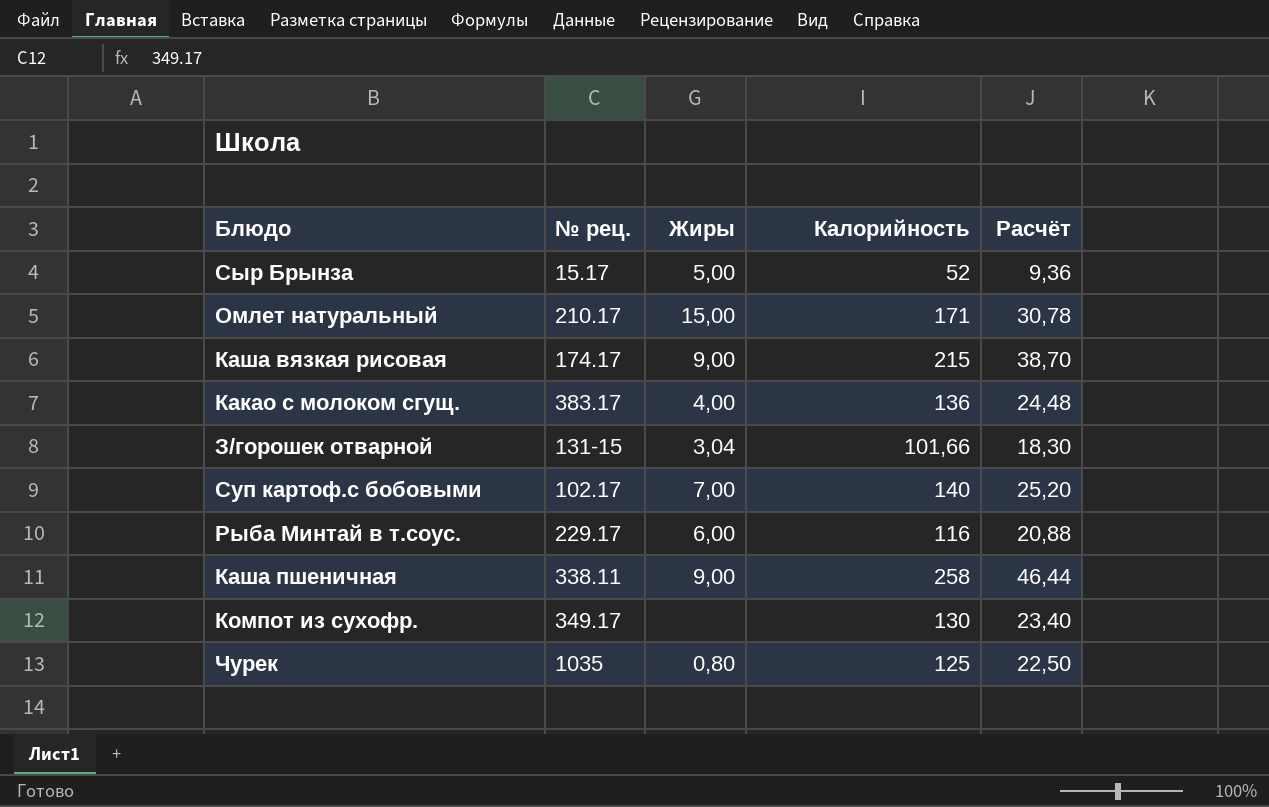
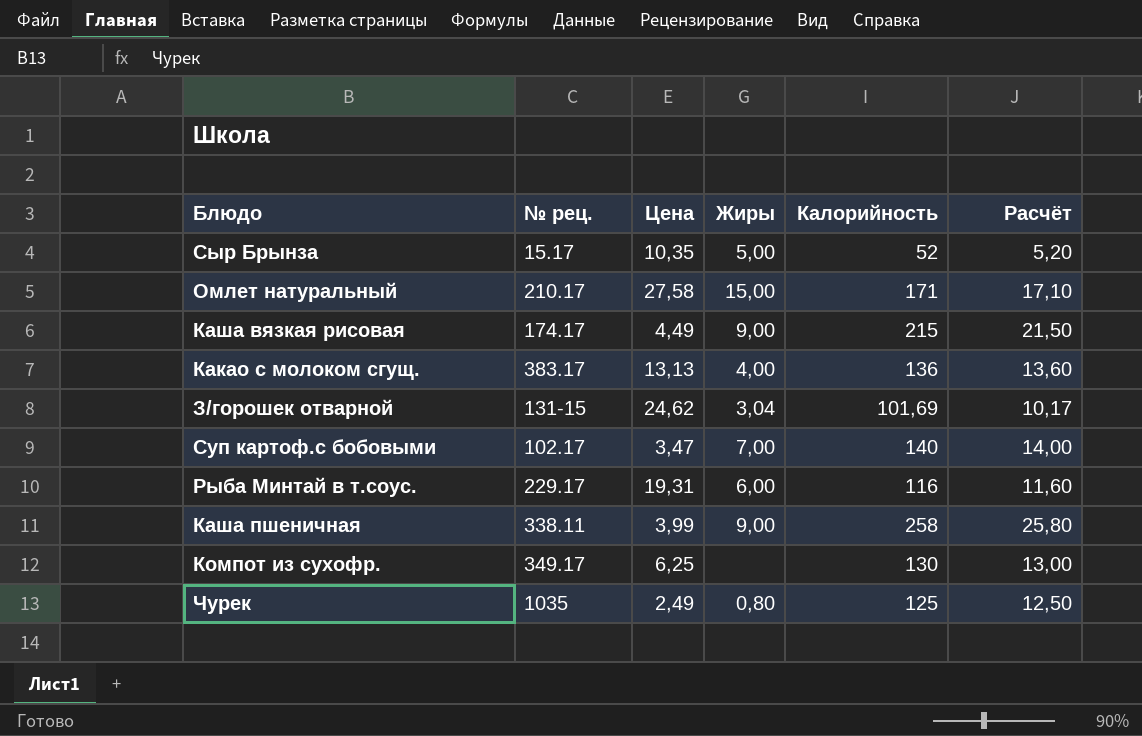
column Цена | position: none -> 3
column Расчёт | formula: [Калорийность] * 0,18 -> [Калорийность] * 0,1
З/горошек отварной | Калорийность: 101,66 -> 101,69

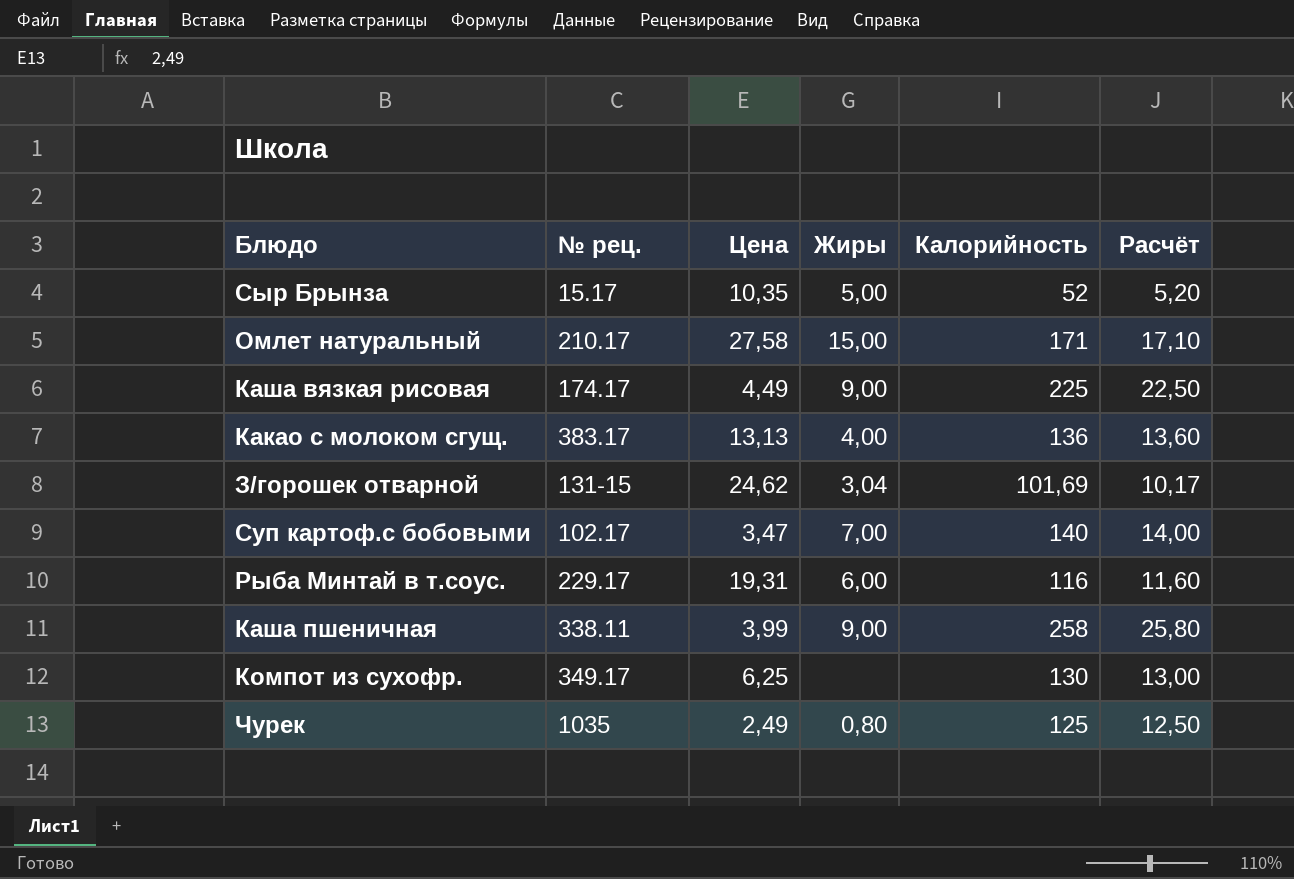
Каша вязкая рисовая | Калорийность: 215 -> 225
Каша вязкая рисовая | Расчёт: 21,50 -> 22,50

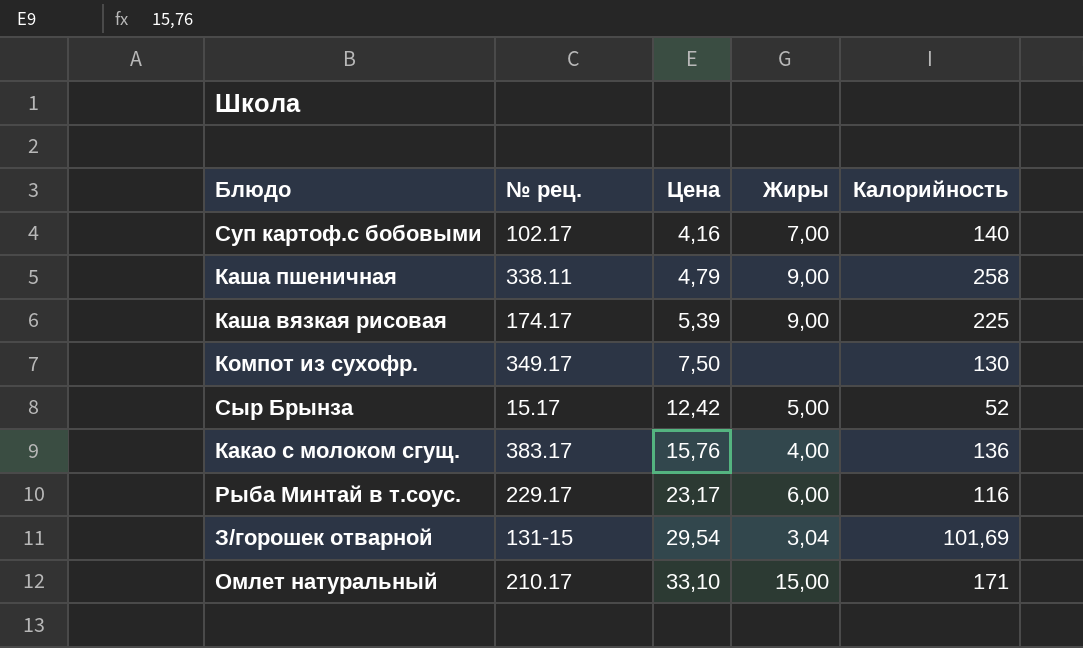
row order: none -> Цена ascending
column Расчёт | formula: [Калорийность] * 0,1 -> none
row Чурек: 1035 | 2,49 | 0,80 | 125 | 12,50 -> none
Суп картоф.с бобовыми | Цена: 3,47 -> 4,16
Каша пшеничная | Цена: 3,99 -> 4,79
Каша вязкая рисовая | Цена: 4,49 -> 5,39
Компот из сухофр. | Цена: 6,25 -> 7,50
Сыр Брынза | Цена: 10,35 -> 12,42
Какао с молоком сгущ. | Цена: 13,13 -> 15,76
Рыба Минтай в т.соус. | Цена: 19,31 -> 23,17
З/горошек отварной | Цена: 24,62 -> 29,54
Омлет натуральный | Цена: 27,58 -> 33,10

